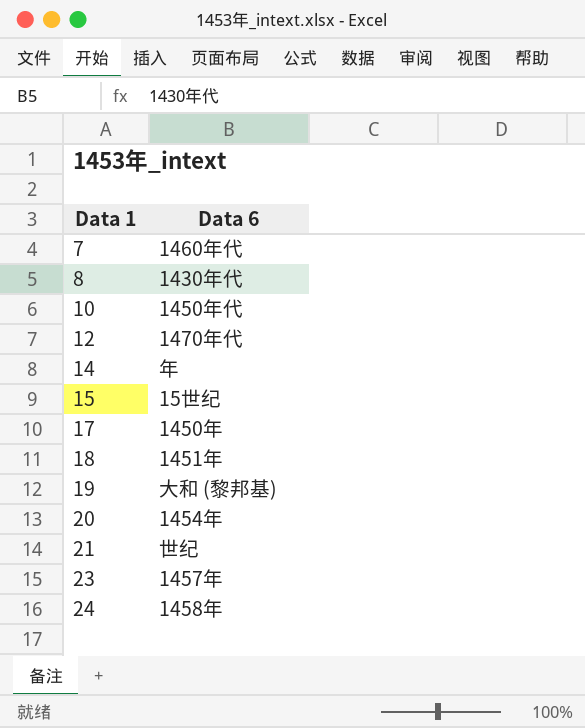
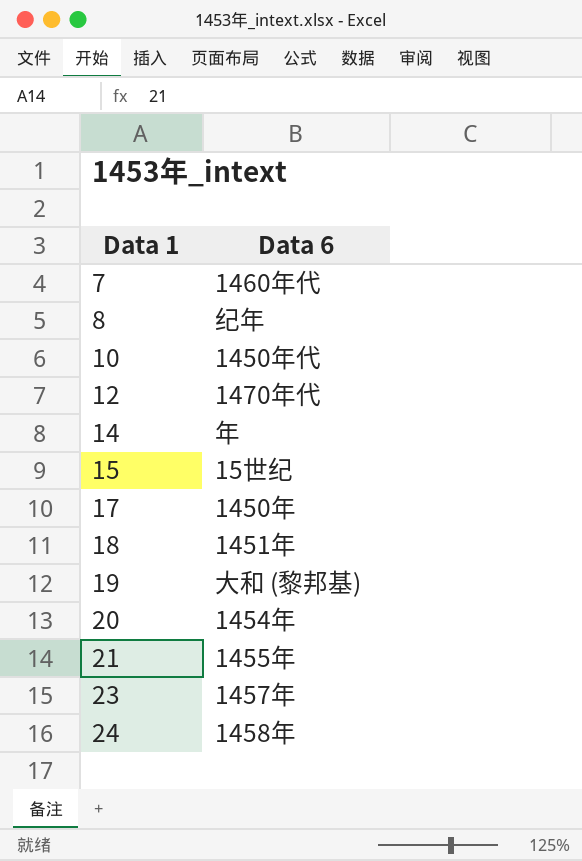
8 | Data 6: 1430年代 -> 纪年
21 | Data 6: 世纪 -> 1455年

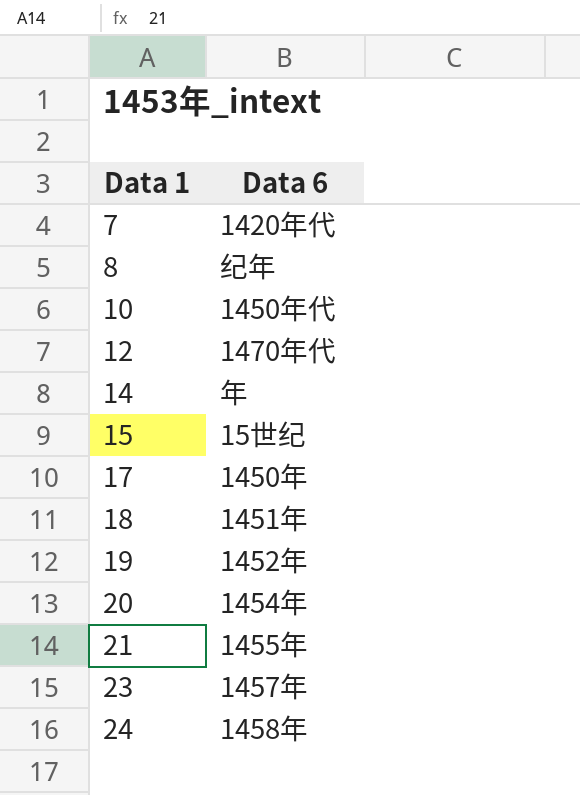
7 | Data 6: 1460年代 -> 1420年代
19 | Data 6: 大和 (黎邦基) -> 1452年

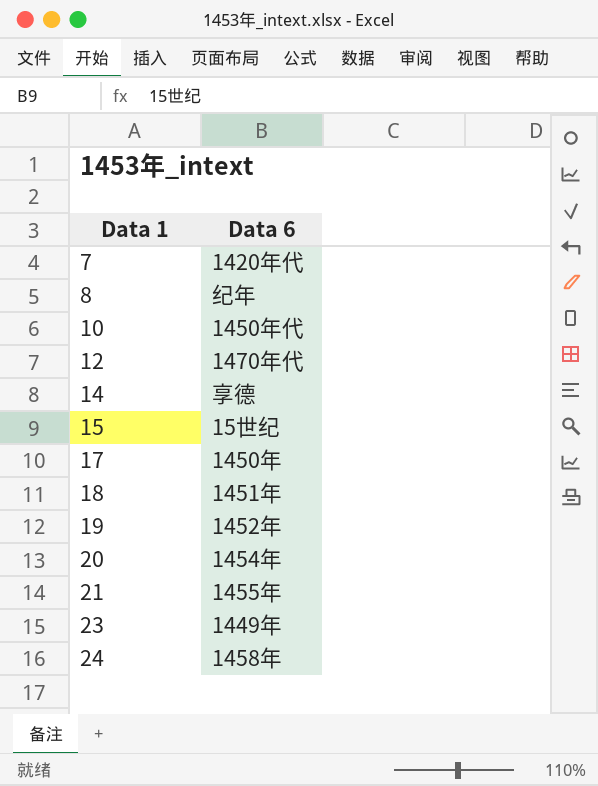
14 | Data 6: 年 -> 享德
23 | Data 6: 1457年 -> 1449年

